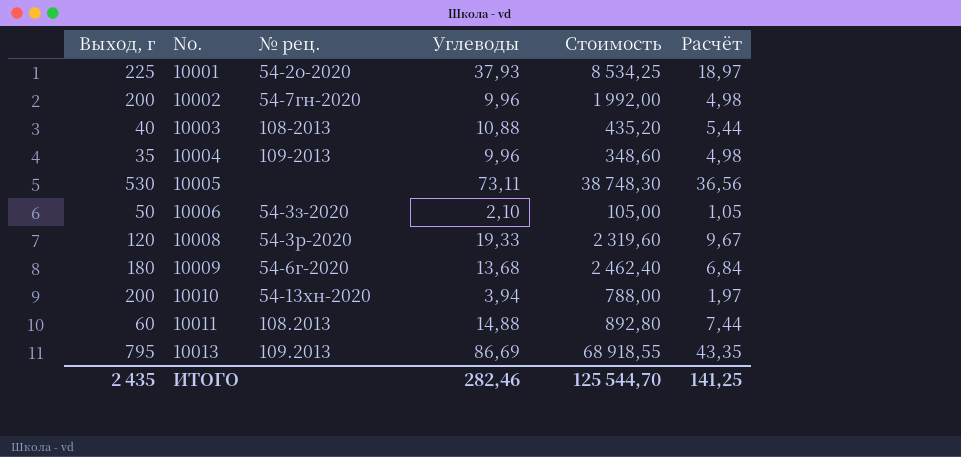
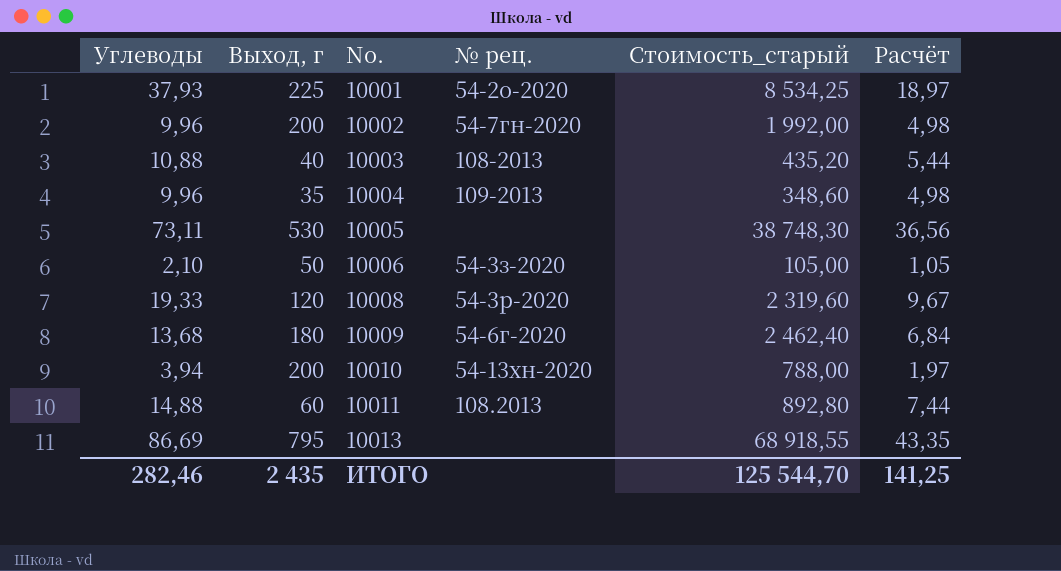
column Углеводы | position: 4 -> 1
column name: Стоимость -> Стоимость_старый
10013 | № рец.: 109.2013 -> none

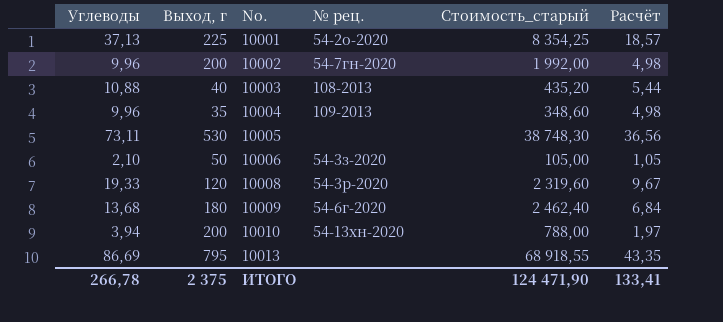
row 10011: 14,88 | 60 | 108.2013 | 892,80 | 7,44 -> none
10001 | Углеводы: 37,93 -> 37,13
10001 | Стоимость_старый: 8 534,25 -> 8 354,25
10001 | Расчёт: 18,97 -> 18,57
ИТОГО | Углеводы: 282,46 -> 266,78
ИТОГО | Выход, г: 2 435 -> 2 375
ИТОГО | Стоимость_старый: 125 544,70 -> 124 471,90
ИТОГО | Расчёт: 141,25 -> 133,41

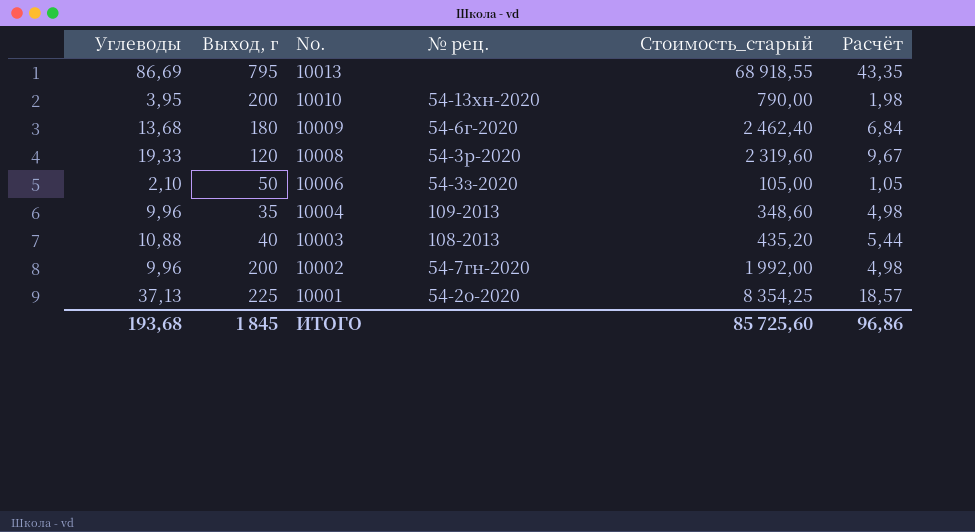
row order: No. ascending -> No. descending
row 10005: 73,11 | 530 | none | 38 748,30 | 36,56 -> none
10010 | Углеводы: 3,94 -> 3,95
10010 | Стоимость_старый: 788,00 -> 790,00
10010 | Расчёт: 1,97 -> 1,98
ИТОГО | Углеводы: 266,78 -> 193,68
ИТОГО | Выход, г: 2 375 -> 1 845
ИТОГО | Стоимость_старый: 124 471,90 -> 85 725,60
ИТОГО | Расчёт: 133,41 -> 96,86

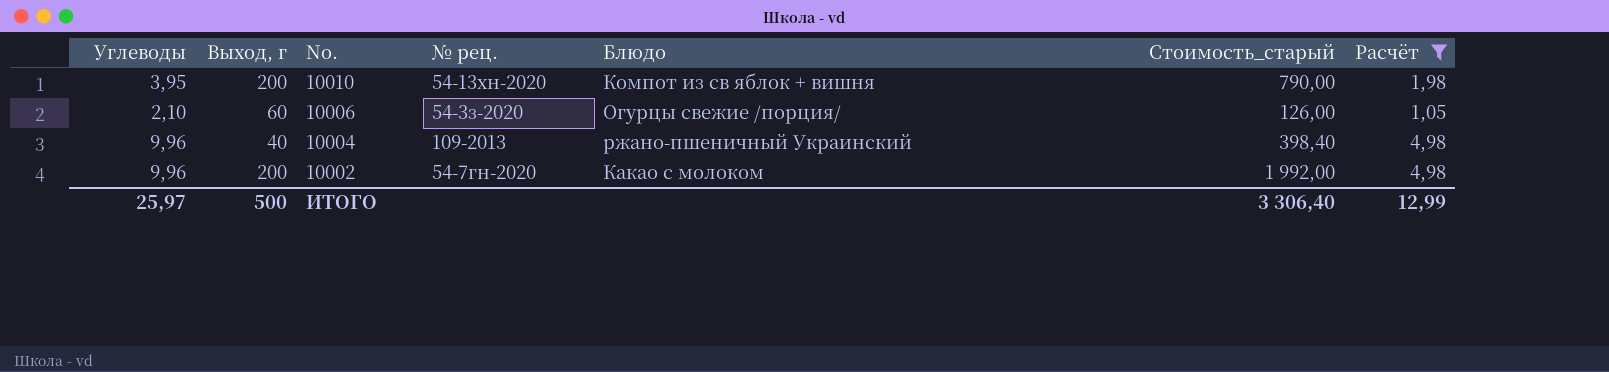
filter: none -> Расчёт <= 4,98
column Блюдо | position: none -> 5
10006 | Выход, г: 50 -> 60
10006 | Стоимость_старый: 105,00 -> 126,00
10004 | Выход, г: 35 -> 40
10004 | Стоимость_старый: 348,60 -> 398,40
ИТОГО | Углеводы: 193,68 -> 25,97
ИТОГО | Выход, г: 1 845 -> 500
ИТОГО | Стоимость_старый: 85 725,60 -> 3 306,40
ИТОГО | Расчёт: 96,86 -> 12,99

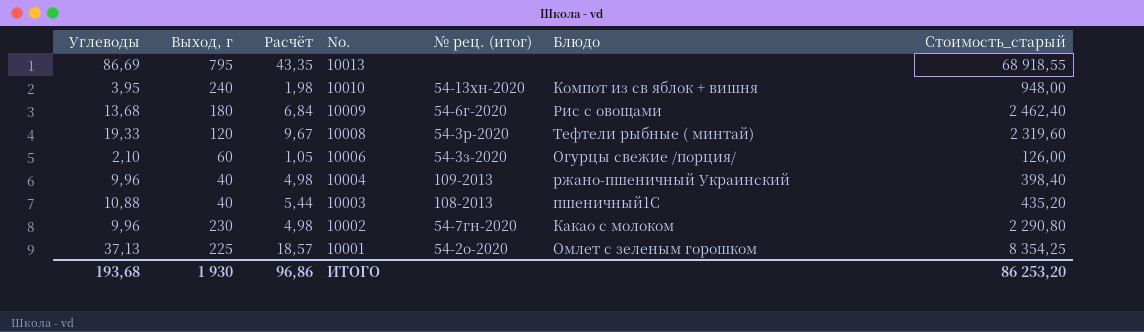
filter: Расчёт <= 4,98 -> none
column Расчёт | position: 7 -> 3
column name: № рец. -> № рец. (итог)
10010 | Выход, г: 200 -> 240
10010 | Стоимость_старый: 790,00 -> 948,00
10002 | Выход, г: 200 -> 230
10002 | Стоимость_старый: 1 992,00 -> 2 290,80
ИТОГО | Углеводы: 25,97 -> 193,68
ИТОГО | Выход, г: 500 -> 1 930
ИТОГО | Расчёт: 12,99 -> 96,86
ИТОГО | Стоимость_старый: 3 306,40 -> 86 253,20

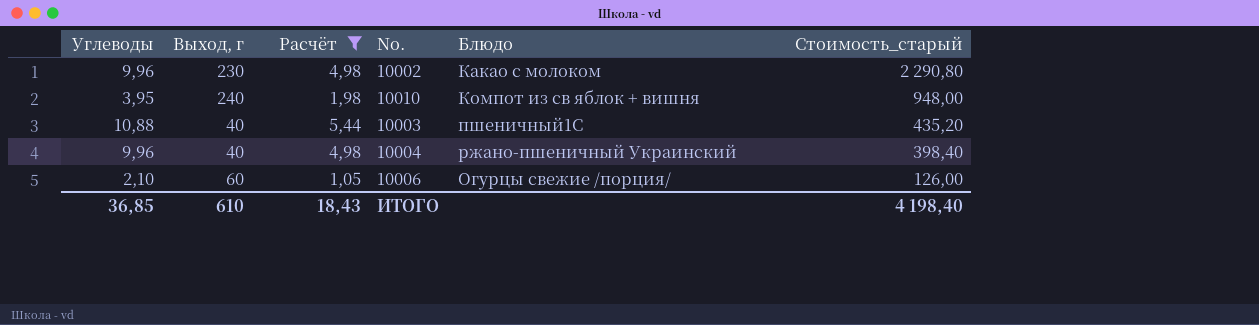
filter: none -> Расчёт <= 5,44
row order: No. descending -> Стоимость_старый descending
column № рец. (итог) | position: 5 -> none
ИТОГО | Углеводы: 193,68 -> 36,85
ИТОГО | Выход, г: 1 930 -> 610
ИТОГО | Расчёт: 96,86 -> 18,43
ИТОГО | Стоимость_старый: 86 253,20 -> 4 198,40

